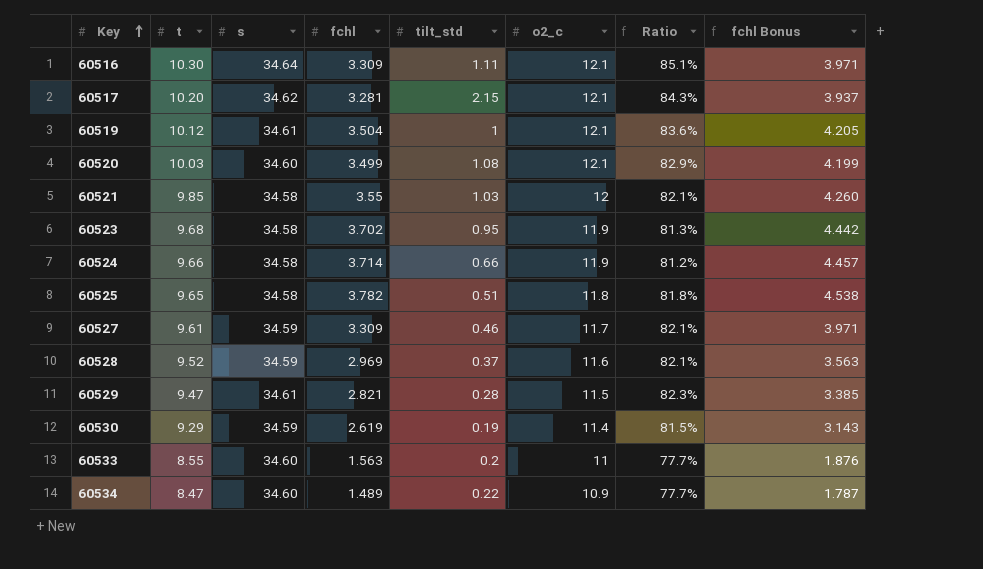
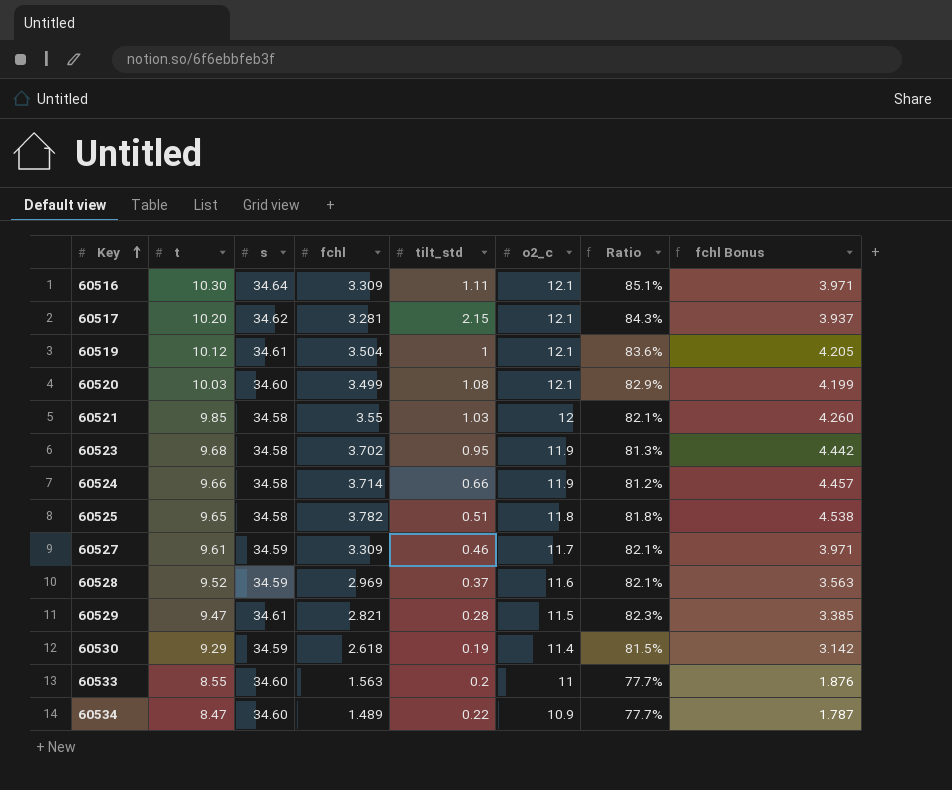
60530 | fchl: 2.619 -> 2.618
60530 | fchl Bonus: 3.143 -> 3.142

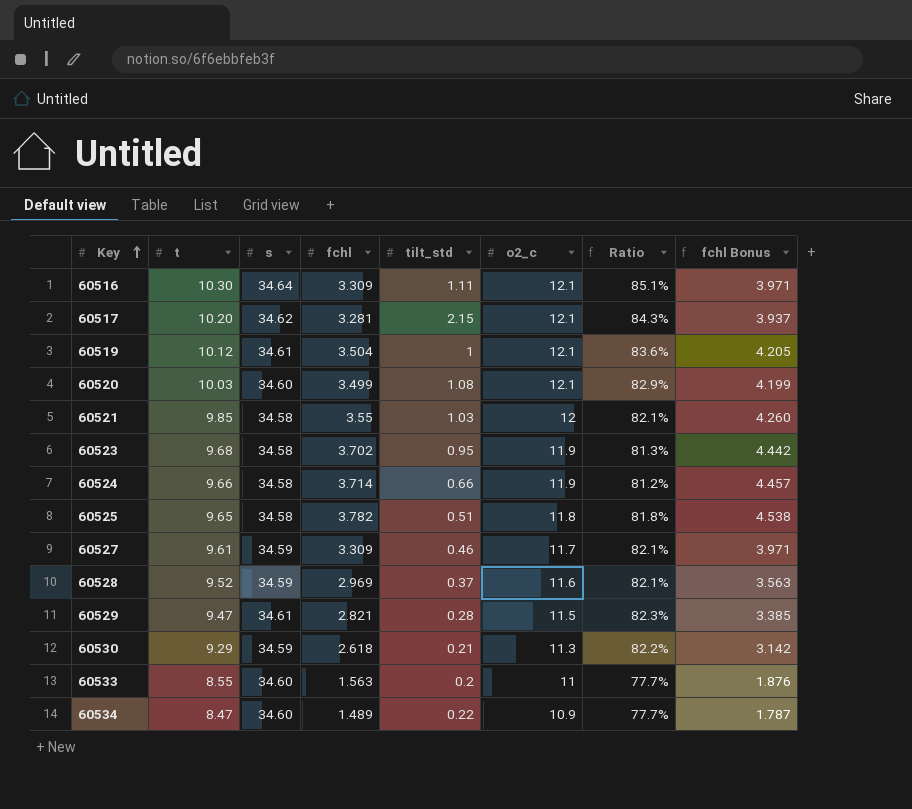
60530 | tilt_std: 0.19 -> 0.21
60530 | o2_c: 11.4 -> 11.3
60530 | Ratio: 81.5% -> 82.2%

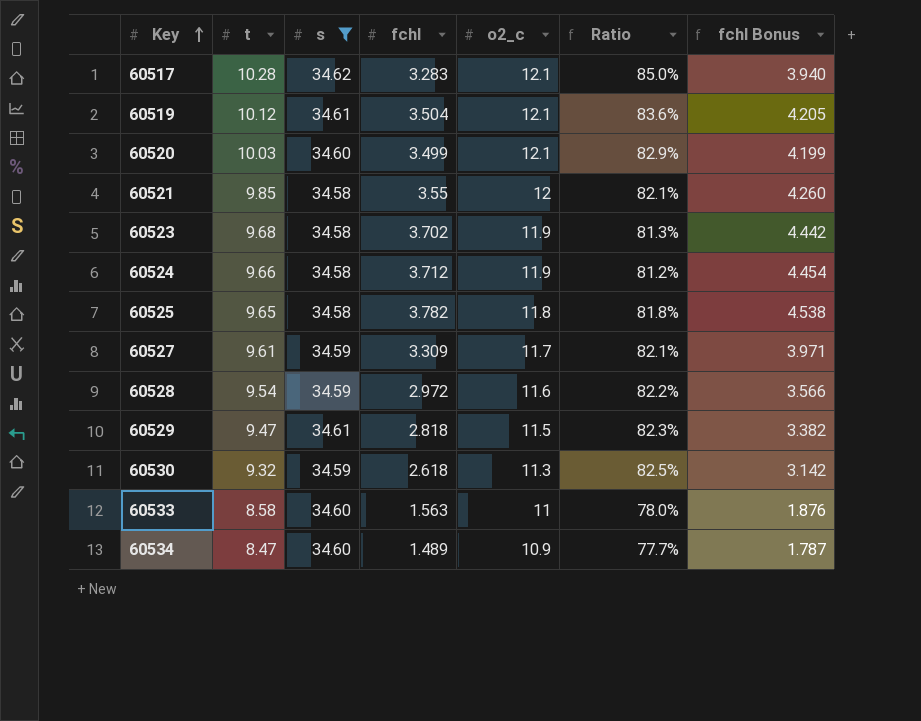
filter: none -> s != 34.64
column tilt_std | position: 5 -> none
60517 | t: 10.20 -> 10.28
60517 | fchl: 3.281 -> 3.283
60517 | Ratio: 84.3% -> 85.0%
60517 | fchl Bonus: 3.937 -> 3.940
60524 | fchl: 3.714 -> 3.712
60524 | fchl Bonus: 4.457 -> 4.454
60528 | t: 9.52 -> 9.54
60528 | fchl: 2.969 -> 2.972
60528 | Ratio: 82.1% -> 82.2%
60528 | fchl Bonus: 3.563 -> 3.566
60529 | fchl: 2.821 -> 2.818
60529 | fchl Bonus: 3.385 -> 3.382
60530 | t: 9.29 -> 9.32
60530 | Ratio: 82.2% -> 82.5%
60533 | t: 8.55 -> 8.58
60533 | Ratio: 77.7% -> 78.0%

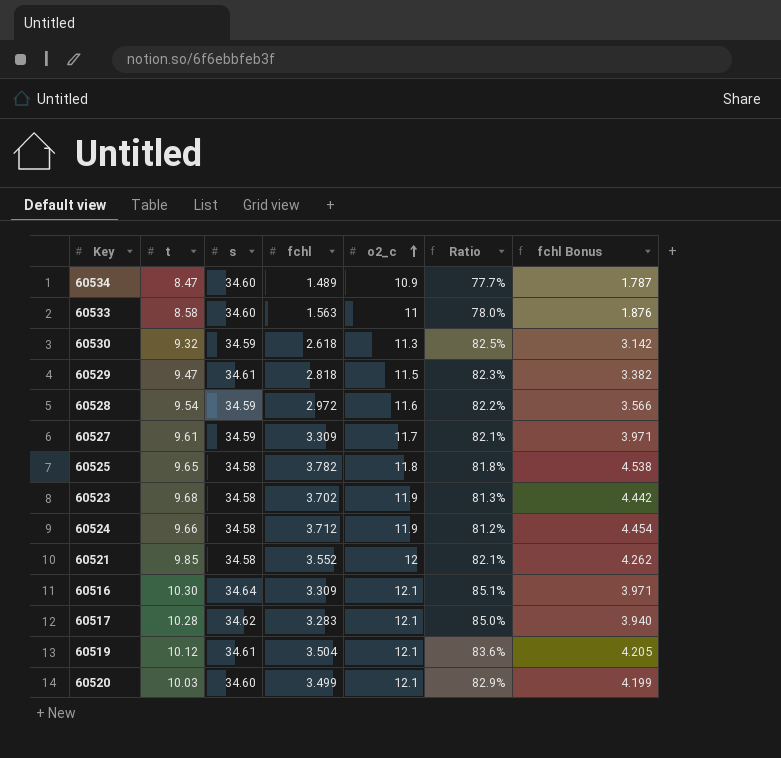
filter: s != 34.64 -> none
row order: Key ascending -> o2_c ascending
60521 | fchl: 3.55 -> 3.552
60521 | fchl Bonus: 4.260 -> 4.262

